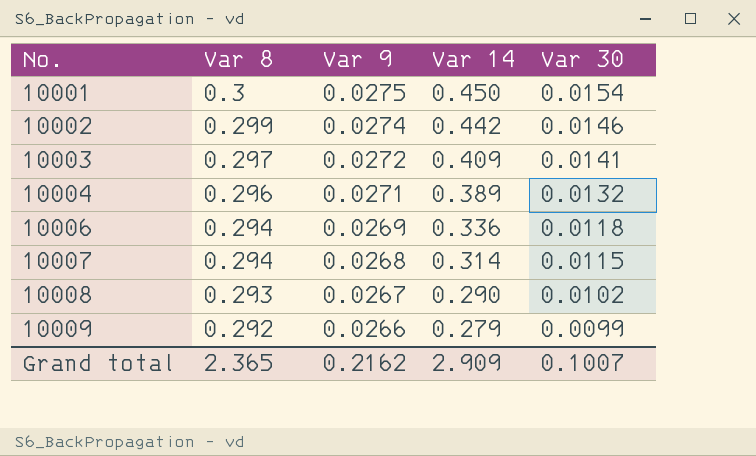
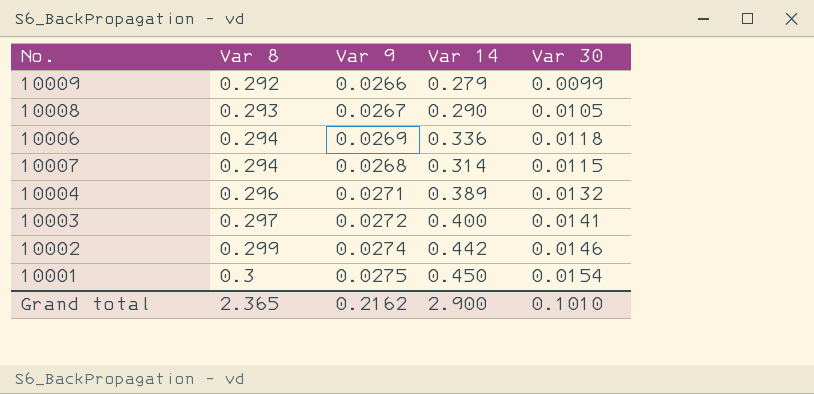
row order: No. ascending -> Var 8 ascending
10008 | Var 30: 0.0102 -> 0.0105
10003 | Var 14: 0.409 -> 0.400
Grand total | Var 14: 2.909 -> 2.900
Grand total | Var 30: 0.1007 -> 0.1010

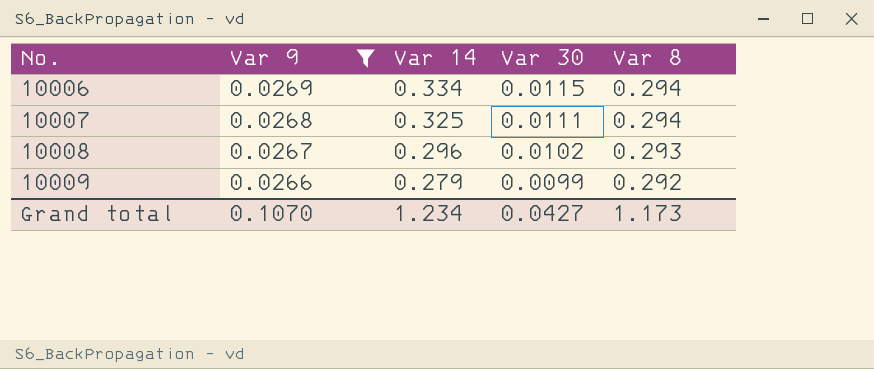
filter: none -> Var 9 <= 0.0269
row order: Var 8 ascending -> No. ascending
column Var 8 | position: 2 -> 5
10006 | Var 14: 0.336 -> 0.334
10006 | Var 30: 0.0118 -> 0.0115
10007 | Var 14: 0.314 -> 0.325
10007 | Var 30: 0.0115 -> 0.0111
10008 | Var 14: 0.290 -> 0.296
10008 | Var 30: 0.0105 -> 0.0102
Grand total | Var 9: 0.2162 -> 0.1070
Grand total | Var 14: 2.900 -> 1.234
Grand total | Var 30: 0.1010 -> 0.0427
Grand total | Var 8: 2.365 -> 1.173

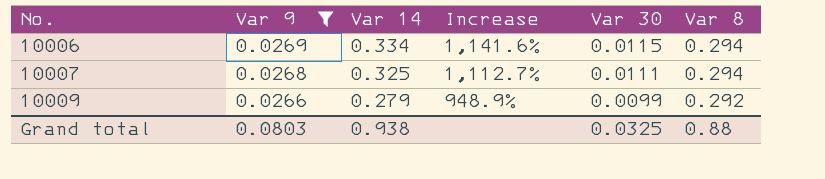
column Increase | formula: none -> ([Var 14] - [Var 9]) / [Var 9]
row 10008: 0.0267 | 0.296 | 0.0102 | 0.293 -> none
Grand total | Var 9: 0.1070 -> 0.0803
Grand total | Var 14: 1.234 -> 0.938
Grand total | Var 30: 0.0427 -> 0.0325
Grand total | Var 8: 1.173 -> 0.88

